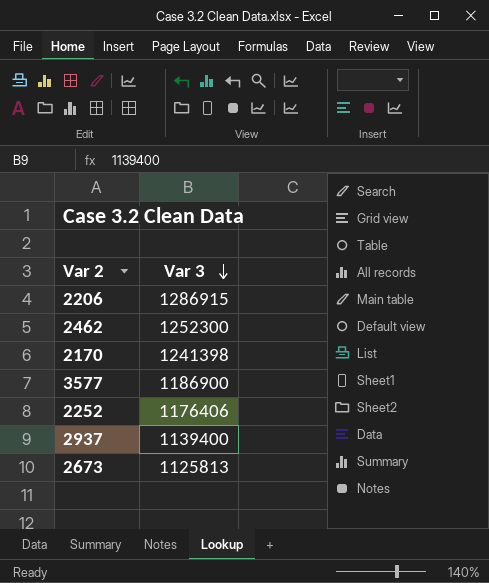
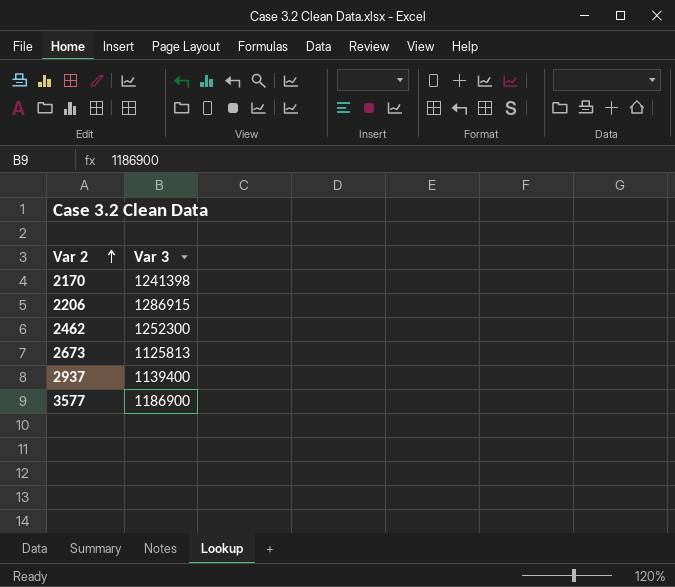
row order: Var 3 descending -> Var 2 ascending
row 2252: 1176406 -> none

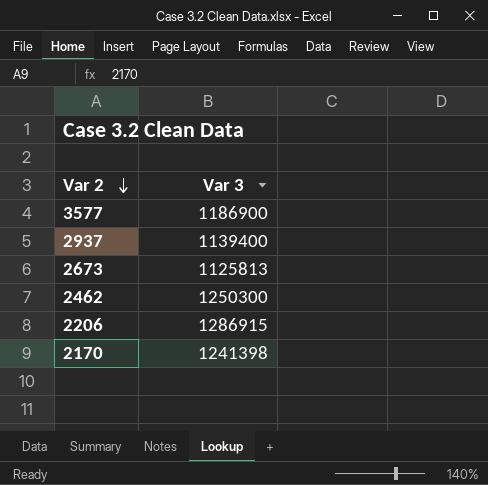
row order: Var 2 ascending -> Var 2 descending
2462 | Var 3: 1252300 -> 1250300

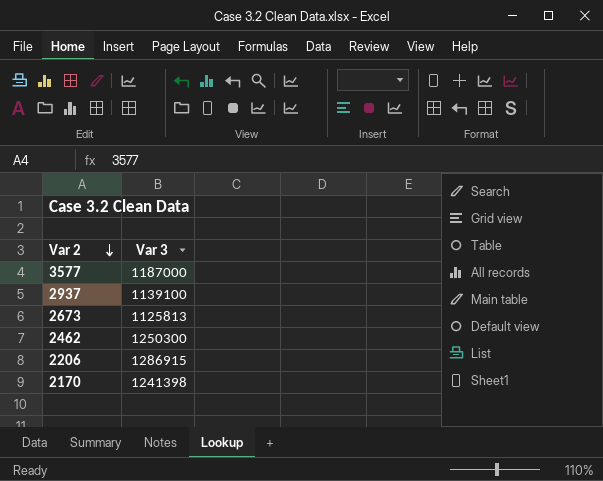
3577 | Var 3: 1186900 -> 1187000
2937 | Var 3: 1139400 -> 1139100

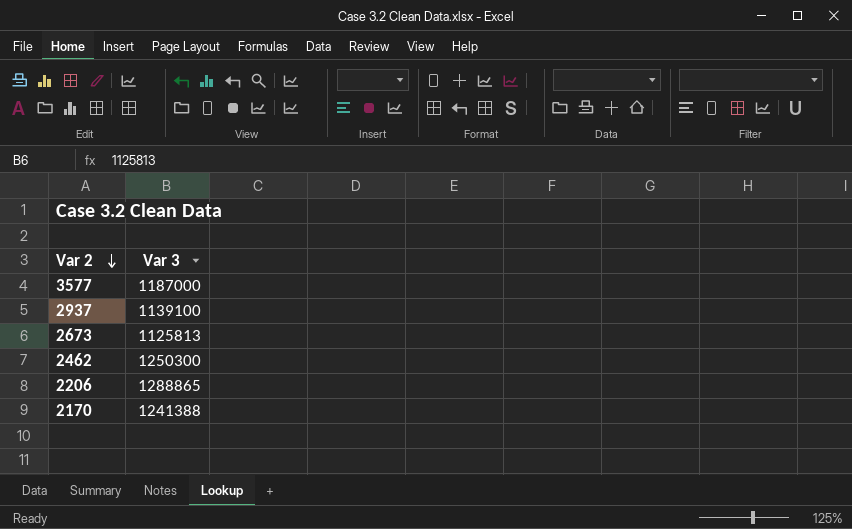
2206 | Var 3: 1286915 -> 1288865
2170 | Var 3: 1241398 -> 1241388

